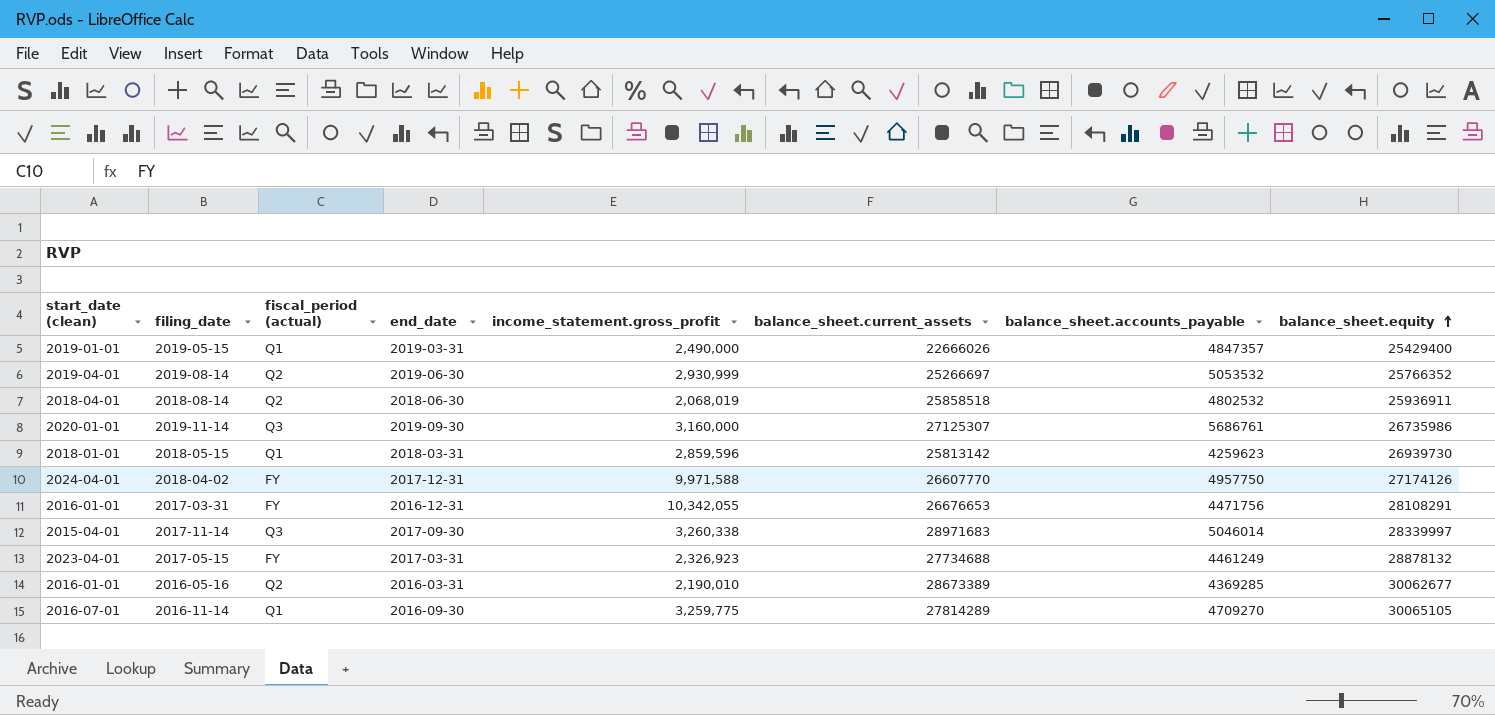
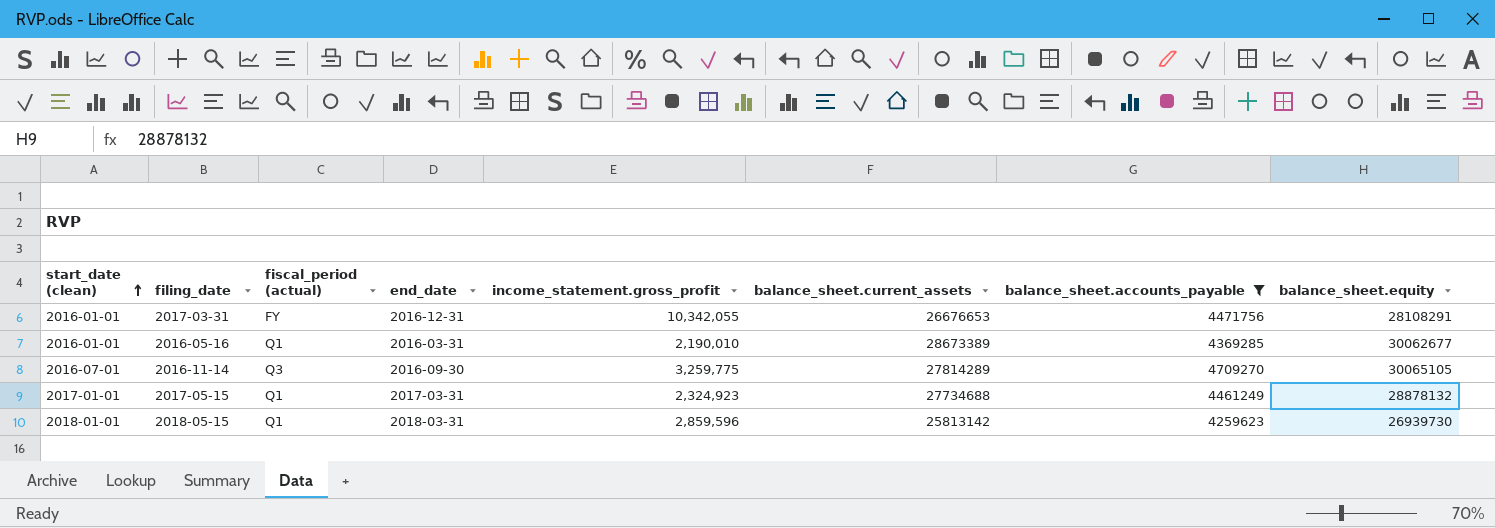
filter: none -> balance_sheet.accounts_payable <= 4709270
row order: balance_sheet.equity ascending -> start_date (clean) ascending
2016-05-16 | fiscal_period (actual): Q2 -> Q1
2016-11-14 | fiscal_period (actual): Q1 -> Q3
2017-05-15 | start_date (clean): 2023-04-01 -> 2017-01-01
2017-05-15 | fiscal_period (actual): FY -> Q1
2017-05-15 | income_statement.gross_profit: 2,326,923 -> 2,324,923

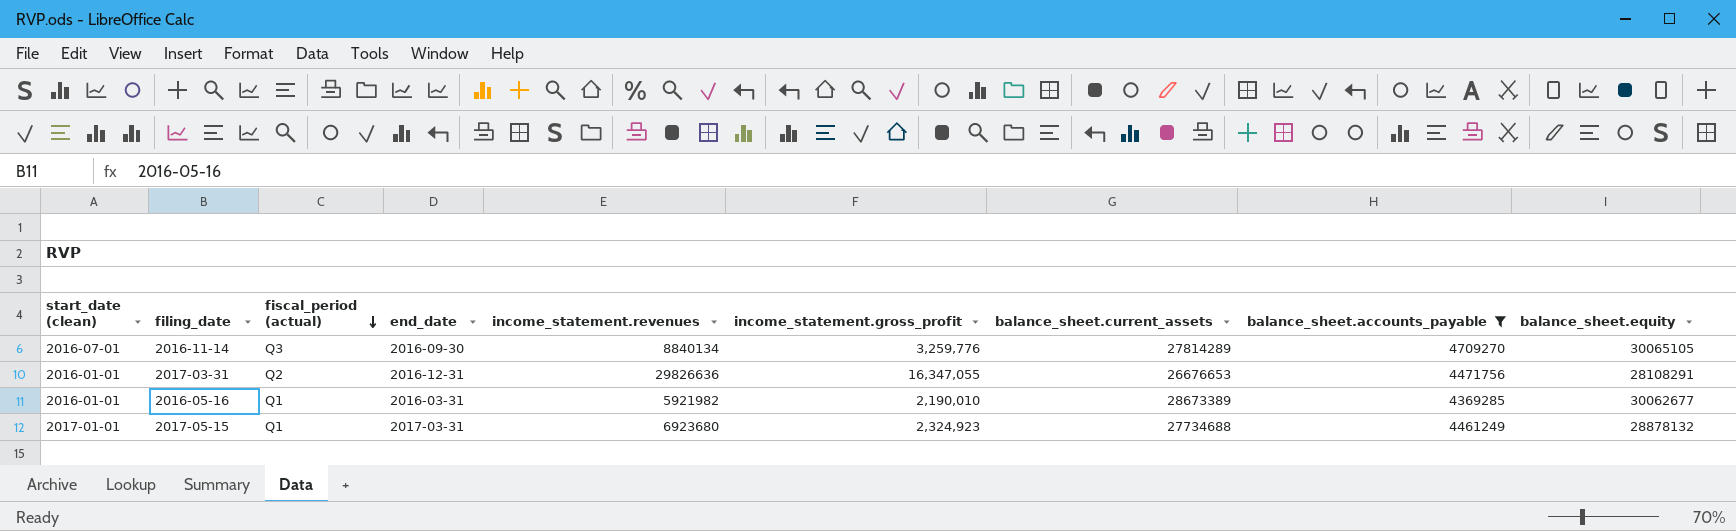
row order: start_date (clean) ascending -> fiscal_period (actual) descending
column income_statement.revenues | position: none -> 5
row 2018-05-15: 2018-01-01 | Q1 | 2018-03-31 | 2,859,596 | 25813142 | 4259623 | 26939730 -> none
2016-11-14 | income_statement.gross_profit: 3,259,775 -> 3,259,776
2017-03-31 | fiscal_period (actual): FY -> Q2
2017-03-31 | income_statement.gross_profit: 10,342,055 -> 16,347,055

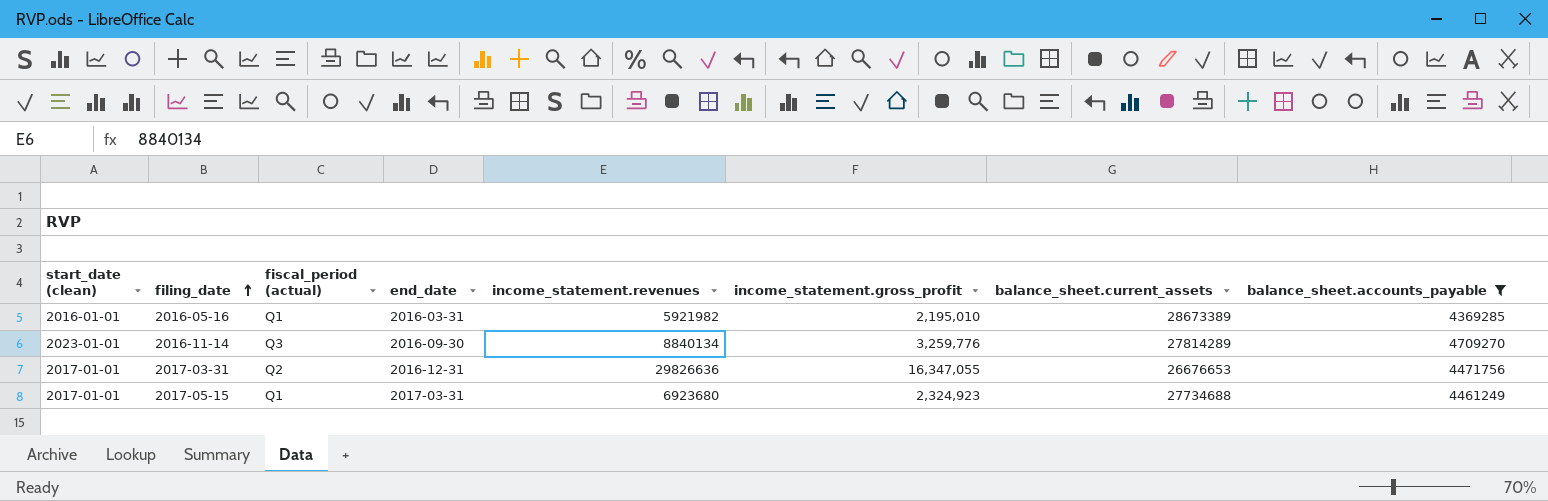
row order: fiscal_period (actual) descending -> filing_date ascending
column balance_sheet.equity | position: 9 -> none
2016-05-16 | income_statement.gross_profit: 2,190,010 -> 2,195,010
2016-11-14 | start_date (clean): 2016-07-01 -> 2023-01-01
2017-03-31 | start_date (clean): 2016-01-01 -> 2017-01-01

